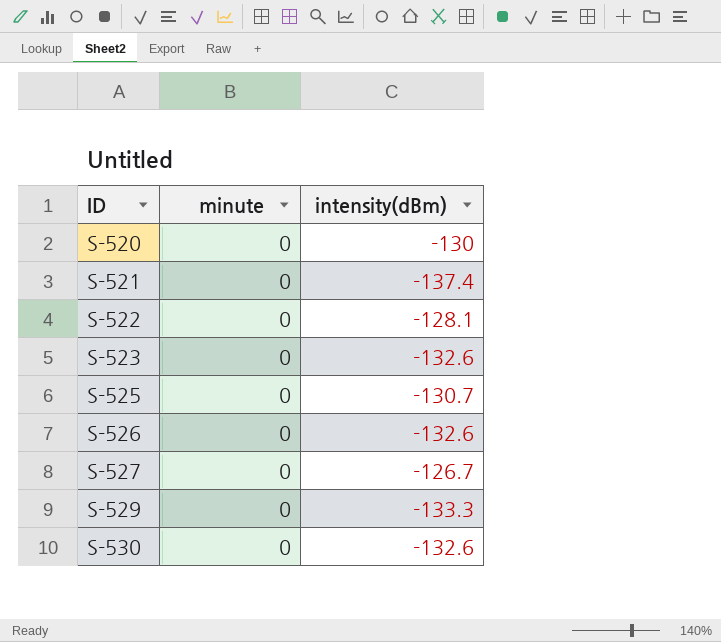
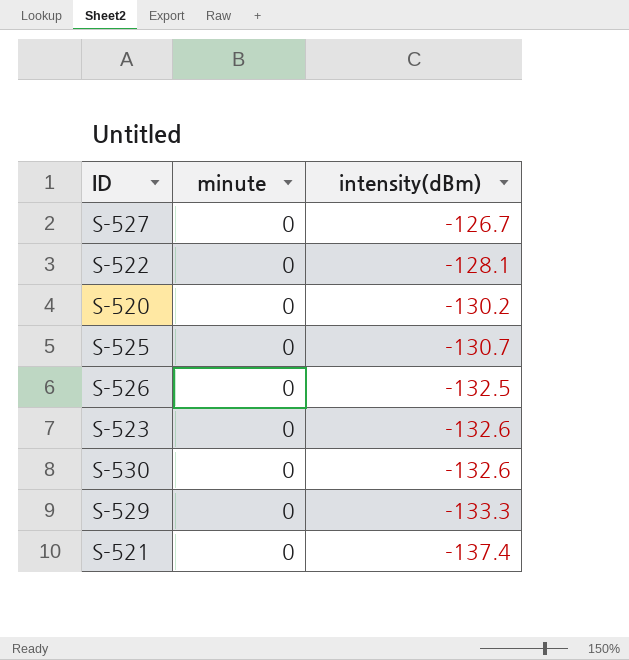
row order: ID ascending -> intensity(dBm) descending
S-520 | intensity(dBm): -130 -> -130.2
S-526 | intensity(dBm): -132.6 -> -132.5

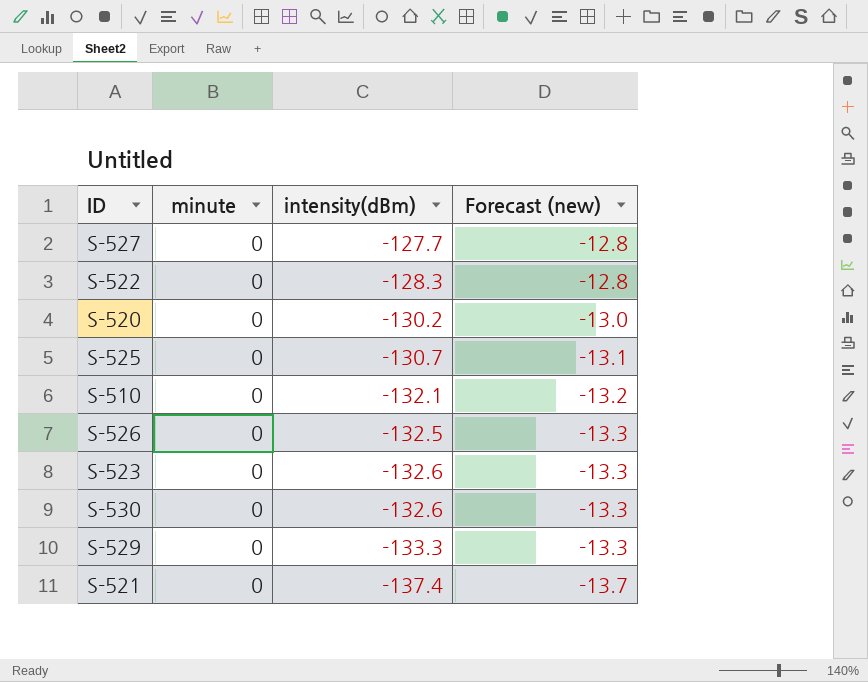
column Forecast (new) | formula: none -> [intensity(dBm)] * 0.1
S-527 | intensity(dBm): -126.7 -> -127.7
S-522 | intensity(dBm): -128.1 -> -128.3
row S-510: none -> 0 | -132.1 | -13.2

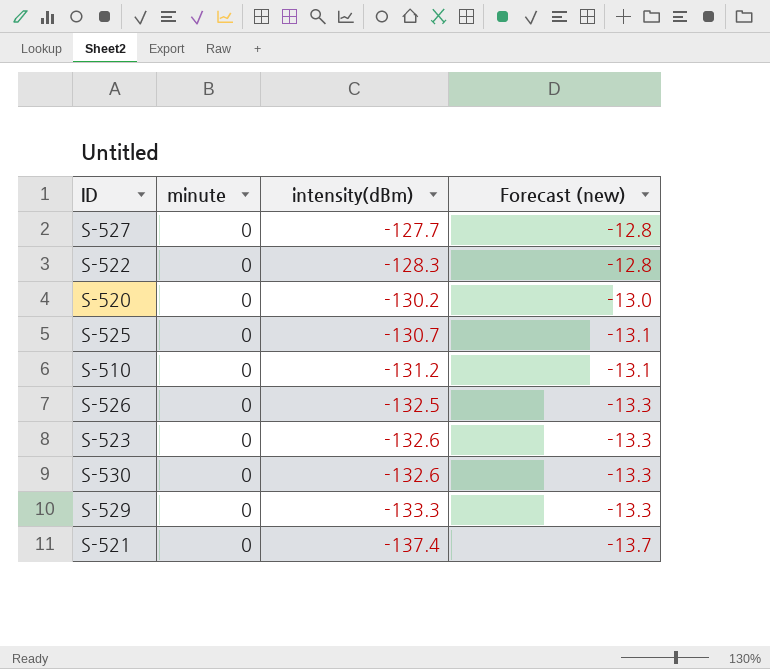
S-510 | intensity(dBm): -132.1 -> -131.2
S-510 | Forecast (new): -13.2 -> -13.1

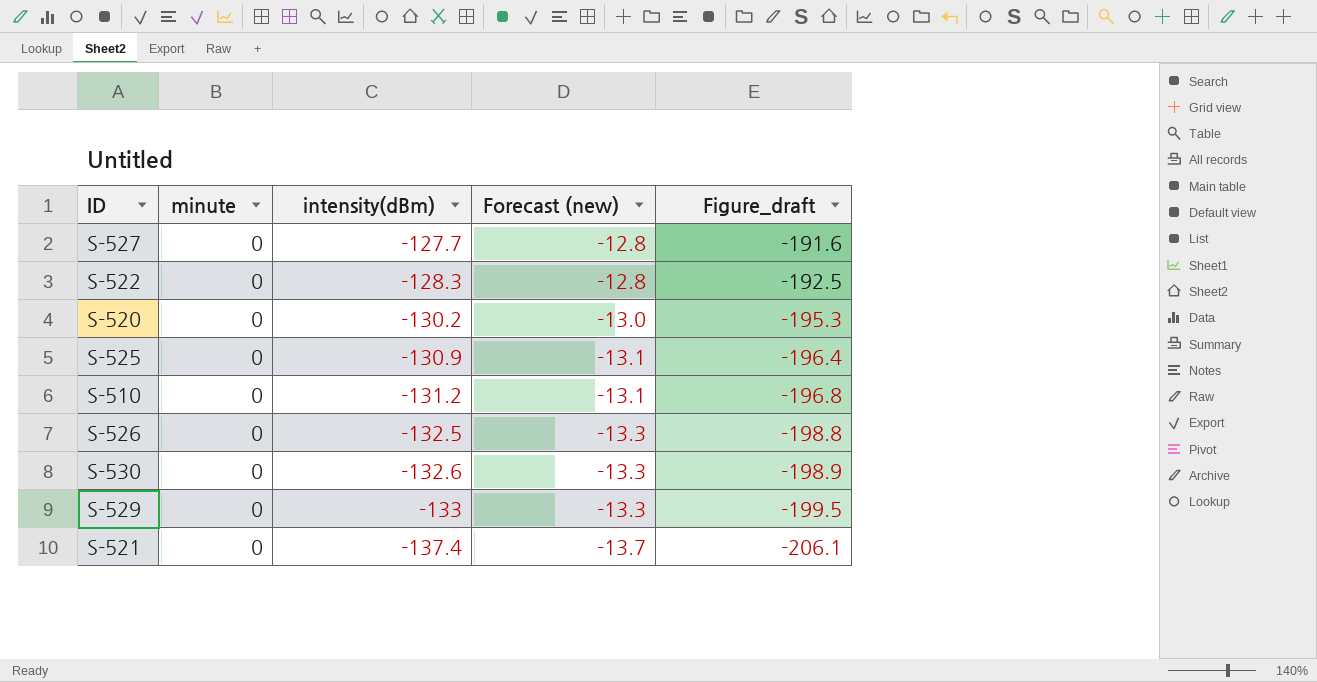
column Figure_draft | formula: none -> [intensity(dBm)] * 1.5
row S-523: 0 | -132.6 | -13.3 -> none
S-525 | intensity(dBm): -130.7 -> -130.9
S-529 | intensity(dBm): -133.3 -> -133

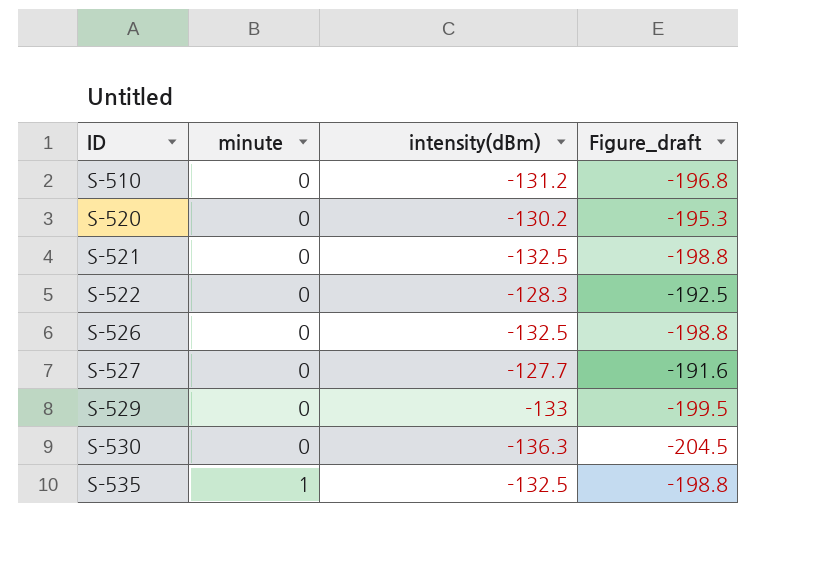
row order: intensity(dBm) descending -> ID ascending
column Forecast (new) | formula: [intensity(dBm)] * 0.1 -> none
row S-525: 0 | -130.9 | -13.1 | -196.4 -> none
S-521 | intensity(dBm): -137.4 -> -132.5
S-521 | Figure_draft: -206.1 -> -198.8
S-530 | intensity(dBm): -132.6 -> -136.3
S-530 | Figure_draft: -198.9 -> -204.5
row S-535: none -> 1 | -132.5 | -198.8

